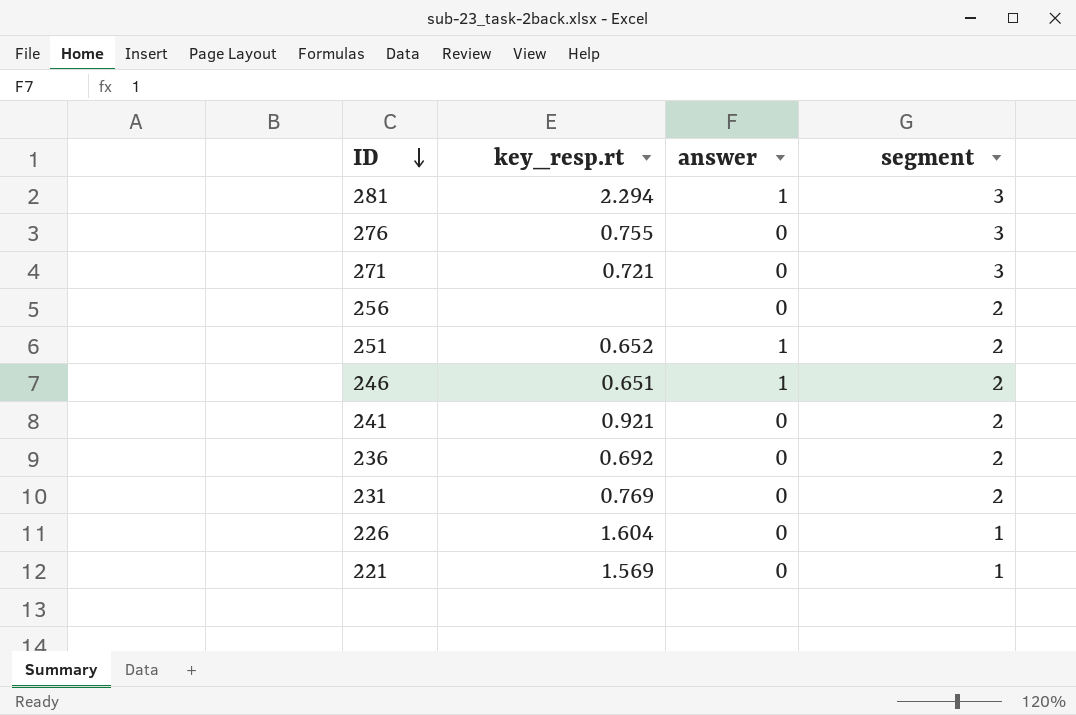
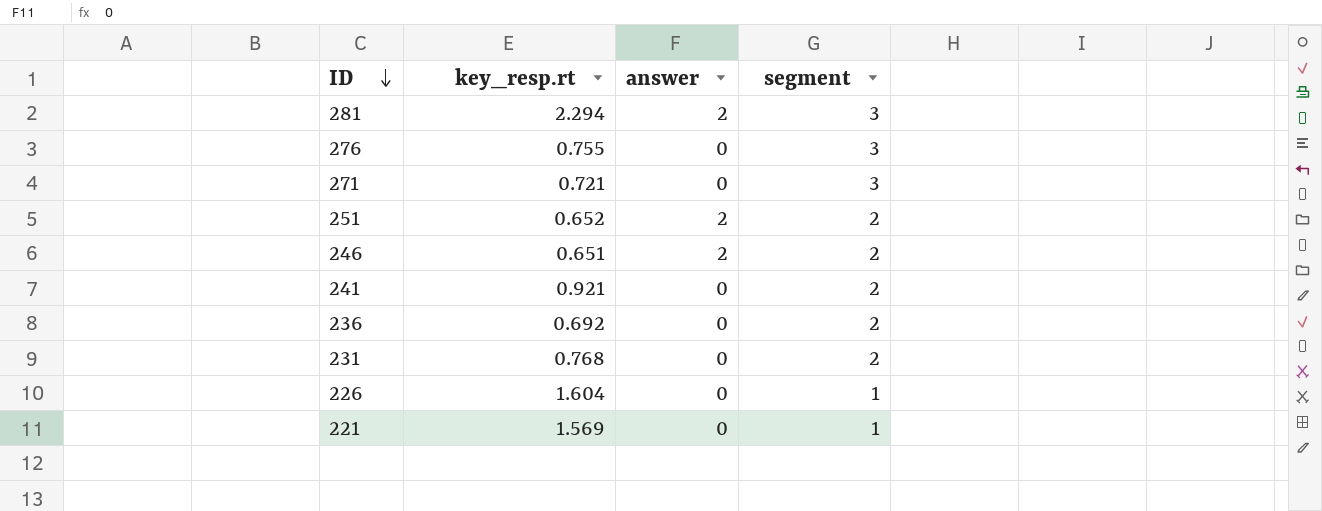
row 256: none | 0 | 2 -> none
281 | answer: 1 -> 2
251 | answer: 1 -> 2
246 | answer: 1 -> 2
231 | key_resp.rt: 0.769 -> 0.768

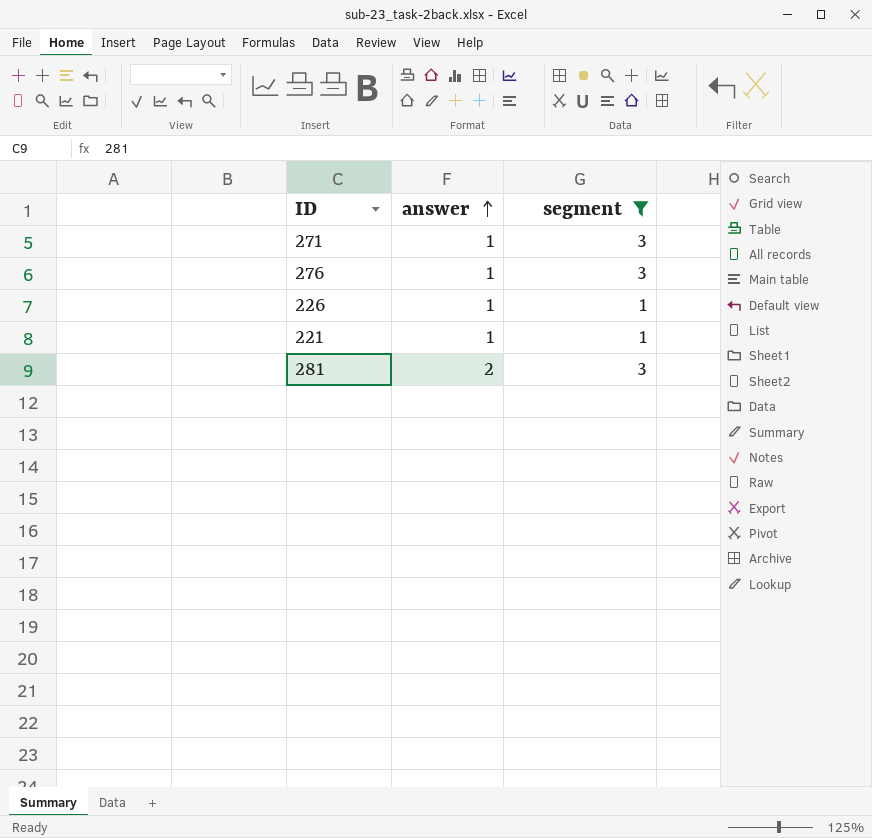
filter: none -> segment != 2
row order: ID descending -> answer ascending
column key_resp.rt | position: 2 -> none
271 | answer: 0 -> 1
276 | answer: 0 -> 1
226 | answer: 0 -> 1
221 | answer: 0 -> 1

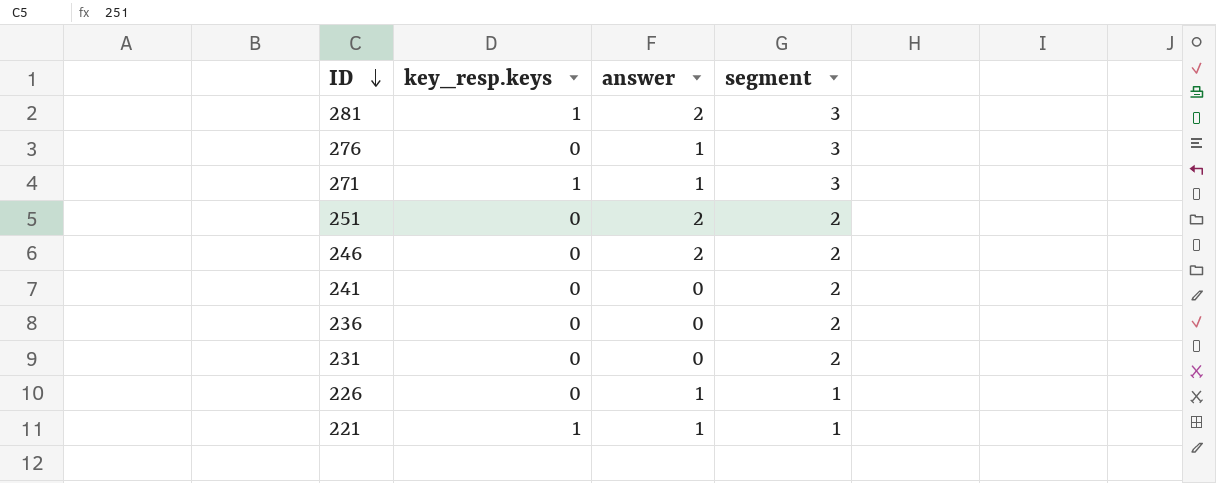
filter: segment != 2 -> none
row order: answer ascending -> ID descending
column key_resp.keys | position: none -> 2

